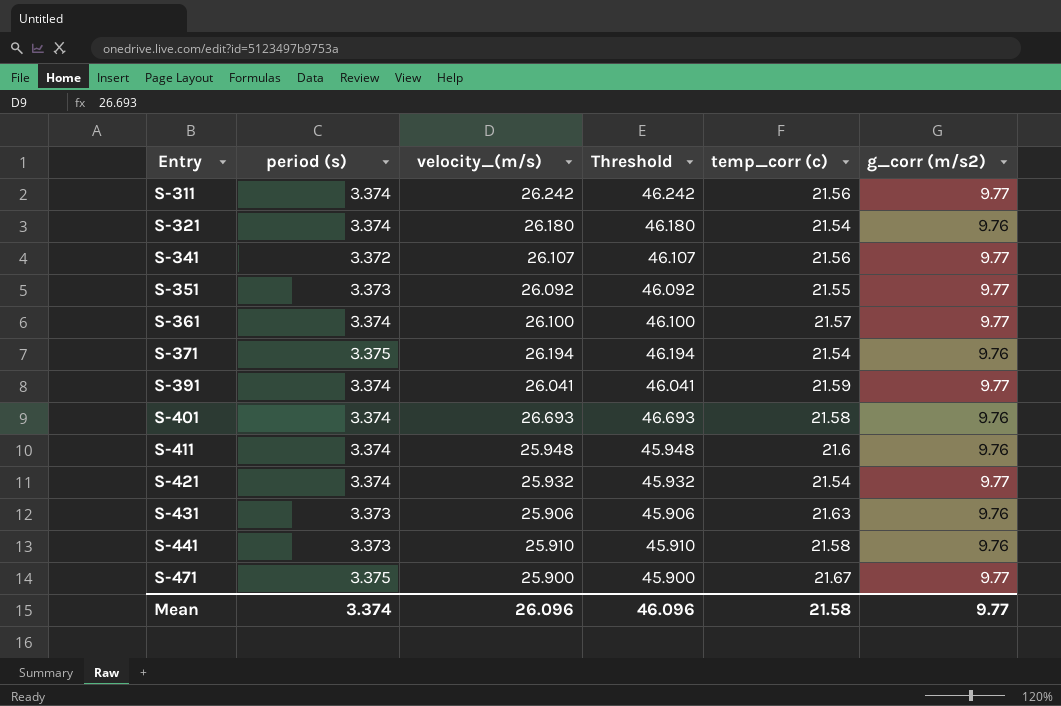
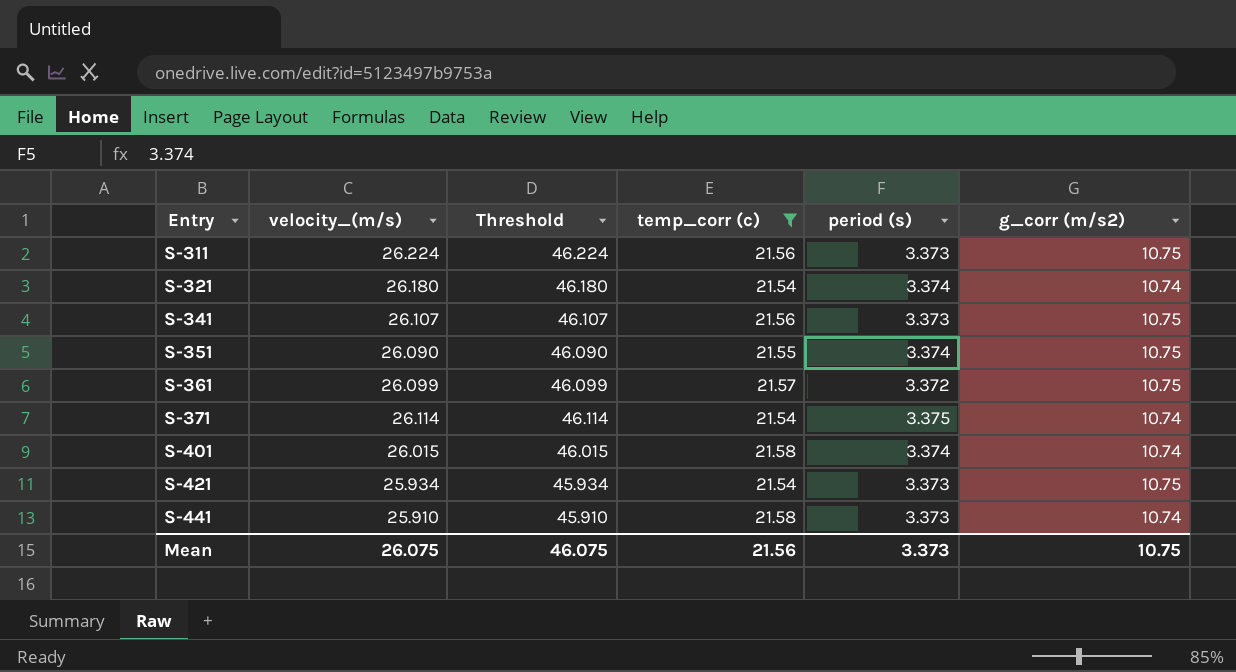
filter: none -> temp_corr (c) <= 21.58
column period (s) | position: 2 -> 5
S-311 | velocity_(m/s): 26.242 -> 26.224
S-311 | Threshold: 46.242 -> 46.224
S-311 | period (s): 3.374 -> 3.373
S-311 | g_corr (m/s2): 9.77 -> 10.75
S-321 | g_corr (m/s2): 9.76 -> 10.74
S-341 | period (s): 3.372 -> 3.373
S-341 | g_corr (m/s2): 9.77 -> 10.75
S-351 | velocity_(m/s): 26.092 -> 26.090
S-351 | Threshold: 46.092 -> 46.090
S-351 | period (s): 3.373 -> 3.374
S-351 | g_corr (m/s2): 9.77 -> 10.75
S-361 | velocity_(m/s): 26.100 -> 26.099
S-361 | Threshold: 46.100 -> 46.099
S-361 | period (s): 3.374 -> 3.372
S-361 | g_corr (m/s2): 9.77 -> 10.75
S-371 | velocity_(m/s): 26.194 -> 26.114
S-371 | Threshold: 46.194 -> 46.114
S-371 | g_corr (m/s2): 9.76 -> 10.74
S-401 | velocity_(m/s): 26.693 -> 26.015
S-401 | Threshold: 46.693 -> 46.015
S-401 | g_corr (m/s2): 9.76 -> 10.74
S-421 | velocity_(m/s): 25.932 -> 25.934
S-421 | Threshold: 45.932 -> 45.934
S-421 | period (s): 3.374 -> 3.373
S-421 | g_corr (m/s2): 9.77 -> 10.75
S-441 | g_corr (m/s2): 9.76 -> 10.74
Mean | velocity_(m/s): 26.096 -> 26.075
Mean | Threshold: 46.096 -> 46.075
Mean | temp_corr (c): 21.58 -> 21.56
Mean | period (s): 3.374 -> 3.373
Mean | g_corr (m/s2): 9.77 -> 10.75

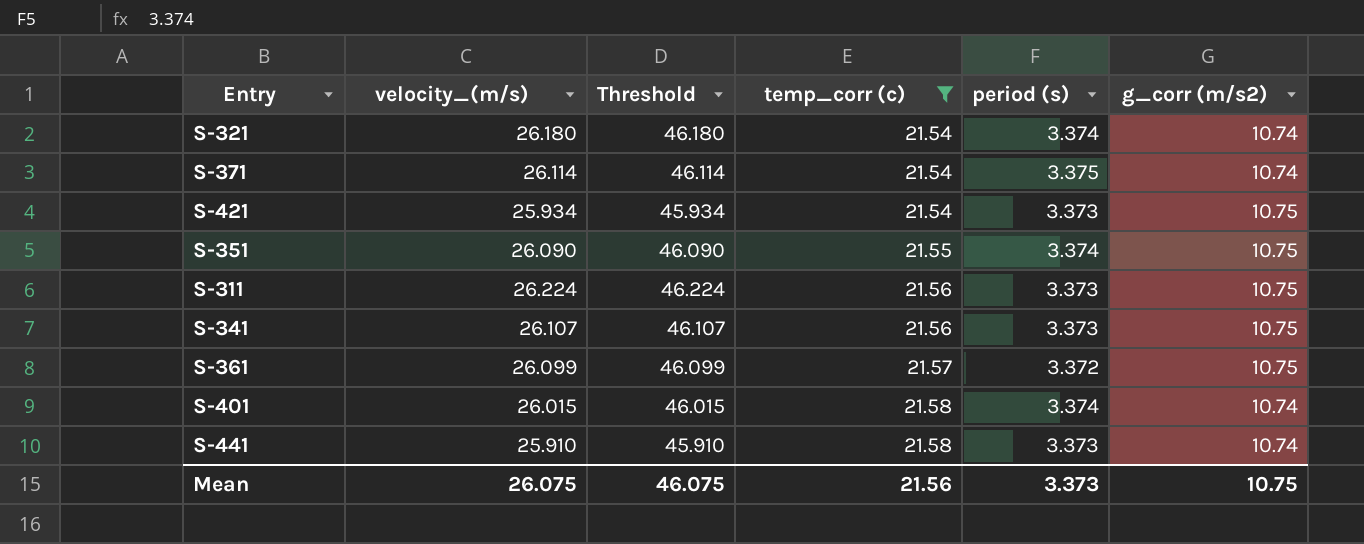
row order: Entry ascending -> temp_corr (c) ascending

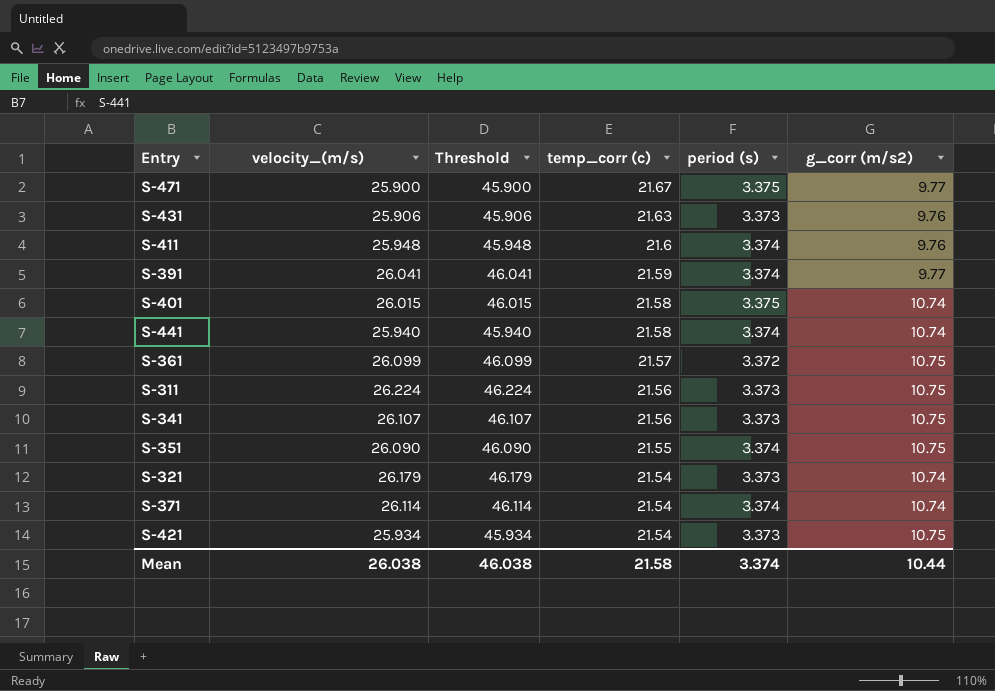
filter: temp_corr (c) <= 21.58 -> none
row order: temp_corr (c) ascending -> temp_corr (c) descending
S-401 | period (s): 3.374 -> 3.375
S-441 | velocity_(m/s): 25.910 -> 25.940
S-441 | Threshold: 45.910 -> 45.940
S-441 | period (s): 3.373 -> 3.374
S-321 | velocity_(m/s): 26.180 -> 26.179
S-321 | Threshold: 46.180 -> 46.179
S-321 | period (s): 3.374 -> 3.373
S-371 | period (s): 3.375 -> 3.374
Mean | velocity_(m/s): 26.075 -> 26.038
Mean | Threshold: 46.075 -> 46.038
Mean | temp_corr (c): 21.56 -> 21.58
Mean | period (s): 3.373 -> 3.374
Mean | g_corr (m/s2): 10.75 -> 10.44

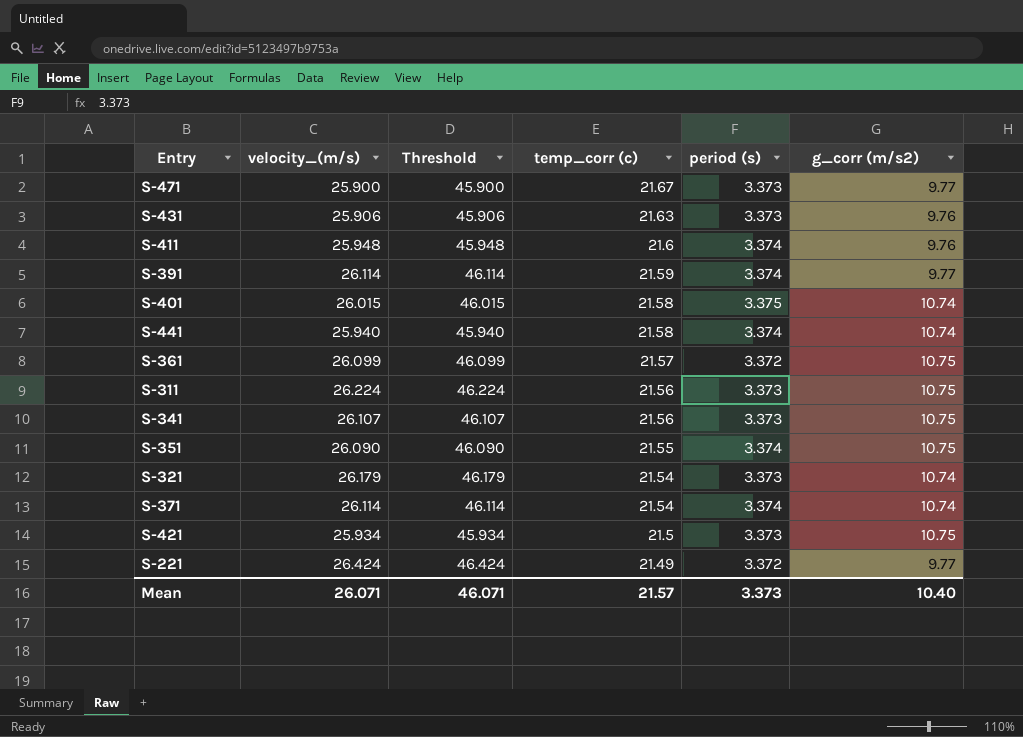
S-471 | period (s): 3.375 -> 3.373
S-391 | velocity_(m/s): 26.041 -> 26.114
S-391 | Threshold: 46.041 -> 46.114
S-421 | temp_corr (c): 21.54 -> 21.5
row S-221: none -> 26.424 | 46.424 | 21.49 | 3.372 | 9.77
Mean | velocity_(m/s): 26.038 -> 26.071
Mean | Threshold: 46.038 -> 46.071
Mean | temp_corr (c): 21.58 -> 21.57
Mean | period (s): 3.374 -> 3.373
Mean | g_corr (m/s2): 10.44 -> 10.40

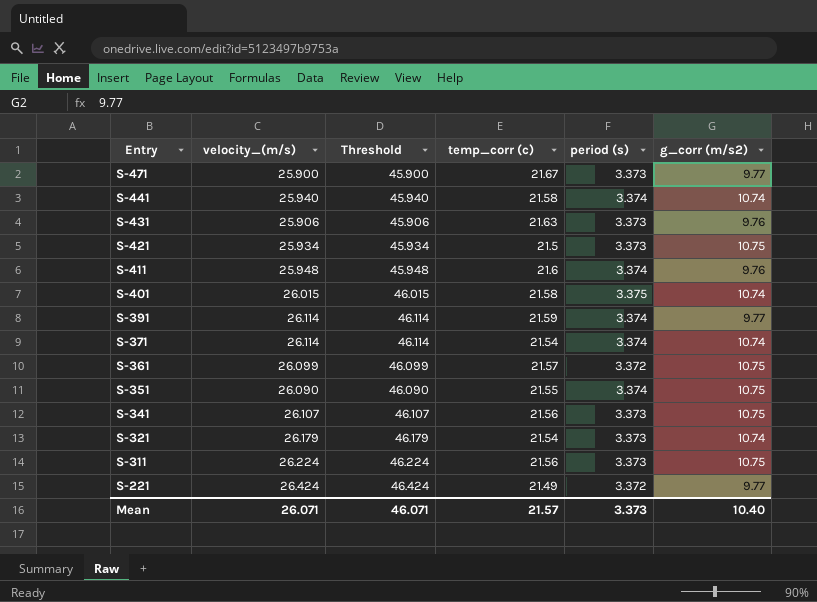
row order: temp_corr (c) descending -> Entry descending

